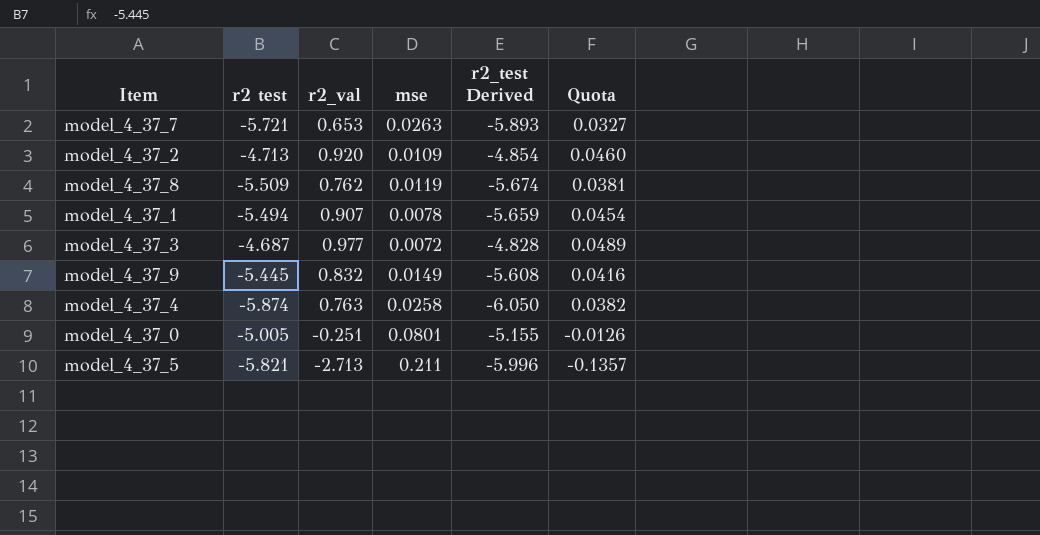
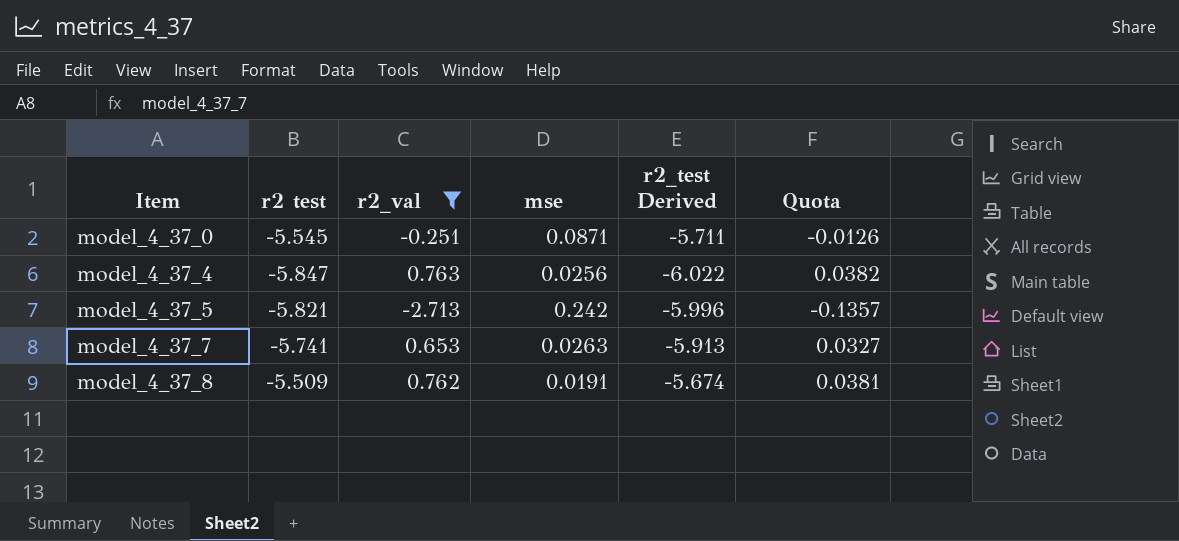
filter: none -> r2_val <= 0.763
row order: none -> Item ascending
model_4_37_0 | r2 test: -5.005 -> -5.545
model_4_37_0 | mse: 0.0801 -> 0.0871
model_4_37_0 | r2_test Derived: -5.155 -> -5.711
model_4_37_4 | r2 test: -5.874 -> -5.847
model_4_37_4 | mse: 0.0258 -> 0.0256
model_4_37_4 | r2_test Derived: -6.050 -> -6.022
model_4_37_5 | mse: 0.211 -> 0.242
model_4_37_7 | r2 test: -5.721 -> -5.741
model_4_37_7 | r2_test Derived: -5.893 -> -5.913
model_4_37_8 | mse: 0.0119 -> 0.0191

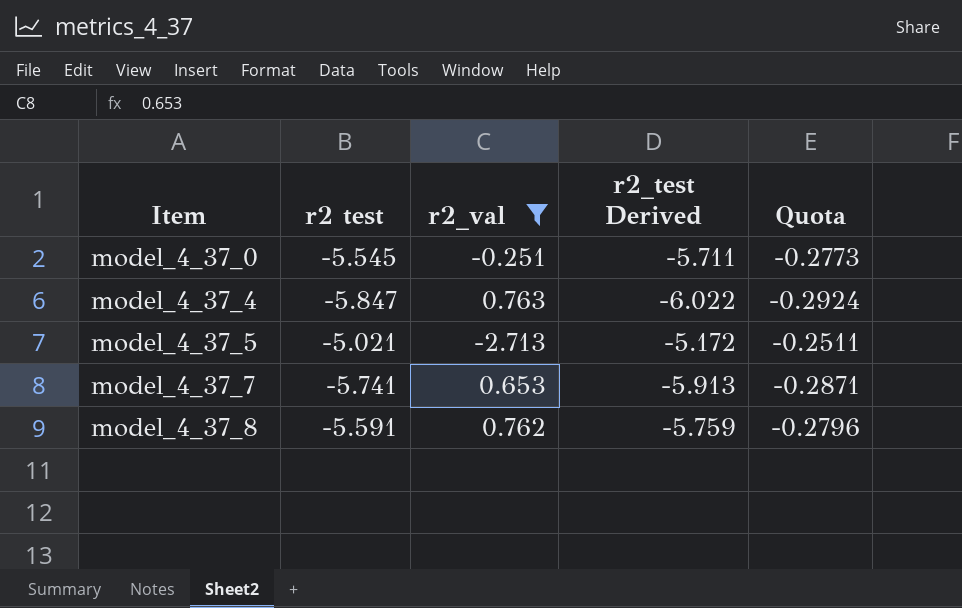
column mse | position: 4 -> none
column Quota | formula: [r2_val] * 0.05 -> [r2 test] * 0.05
model_4_37_5 | r2 test: -5.821 -> -5.021
model_4_37_5 | r2_test Derived: -5.996 -> -5.172
model_4_37_8 | r2 test: -5.509 -> -5.591
model_4_37_8 | r2_test Derived: -5.674 -> -5.759

